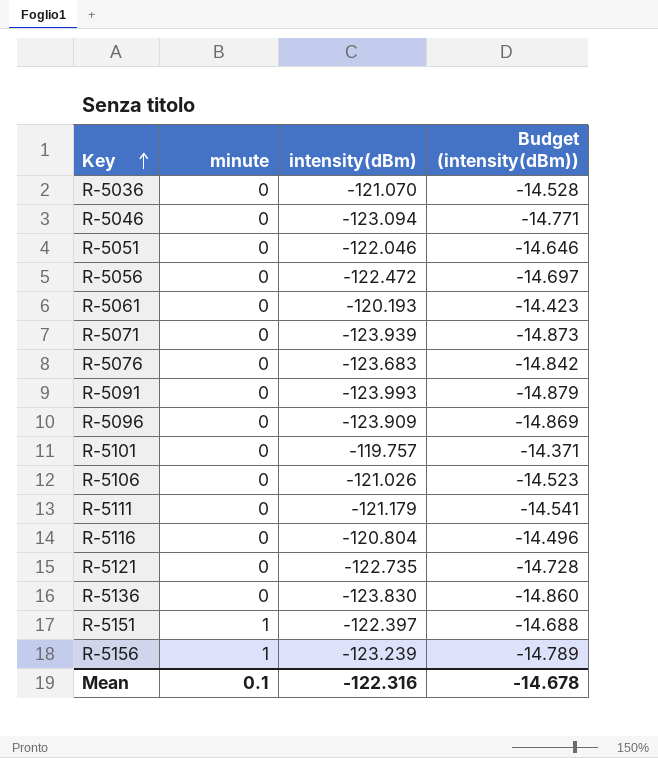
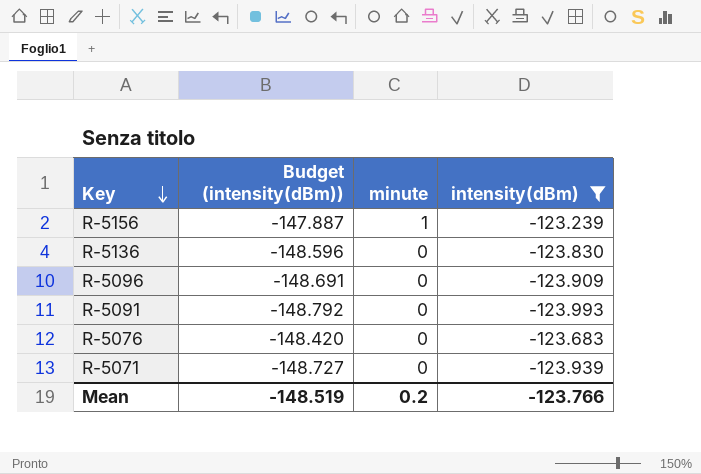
filter: none -> intensity(dBm) <= -123.239
row order: Key ascending -> Key descending
column Budget (intensity(dBm)) | formula: [intensity(dBm)] * 0.12 -> [intensity(dBm)] * 1.2
column Budget (intensity(dBm)) | position: 4 -> 2
Mean | Budget (intensity(dBm)): -14.678 -> -148.519
Mean | minute: 0.1 -> 0.2
Mean | intensity(dBm): -122.316 -> -123.766

